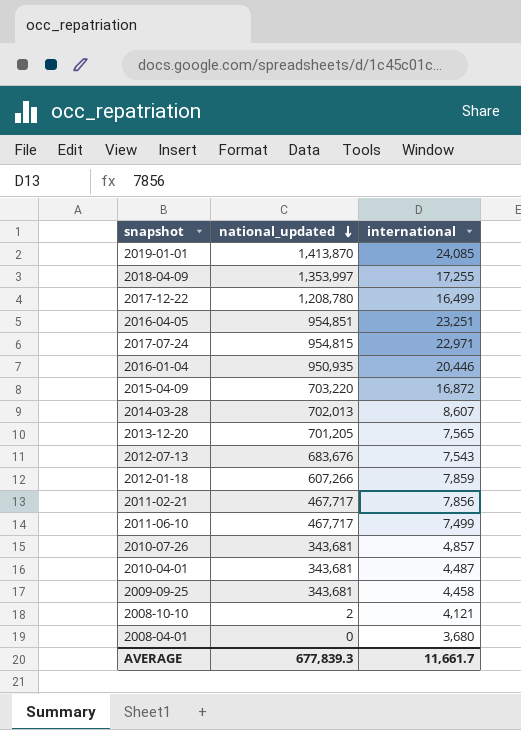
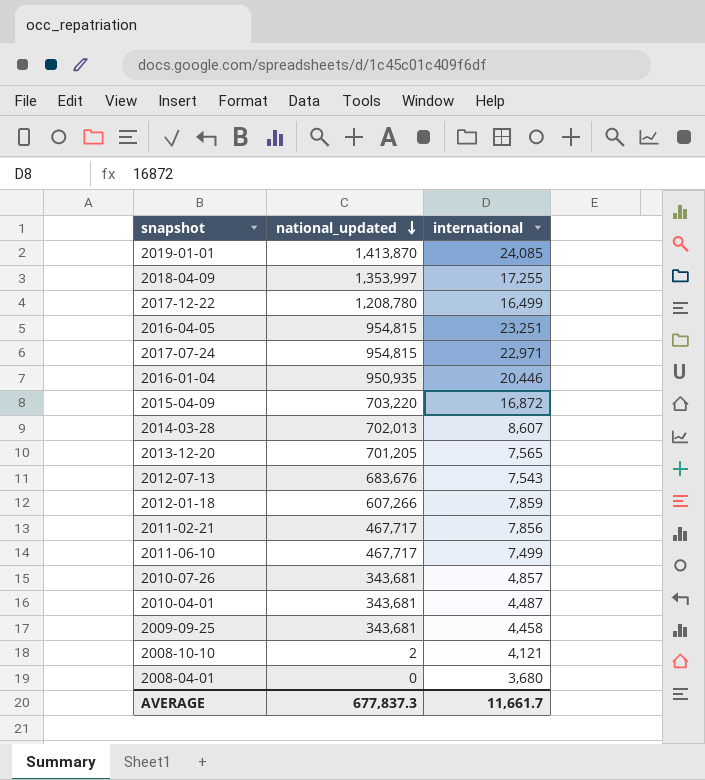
2016-04-05 | national_updated: 954,851 -> 954,815
AVERAGE | national_updated: 677,839.3 -> 677,837.3

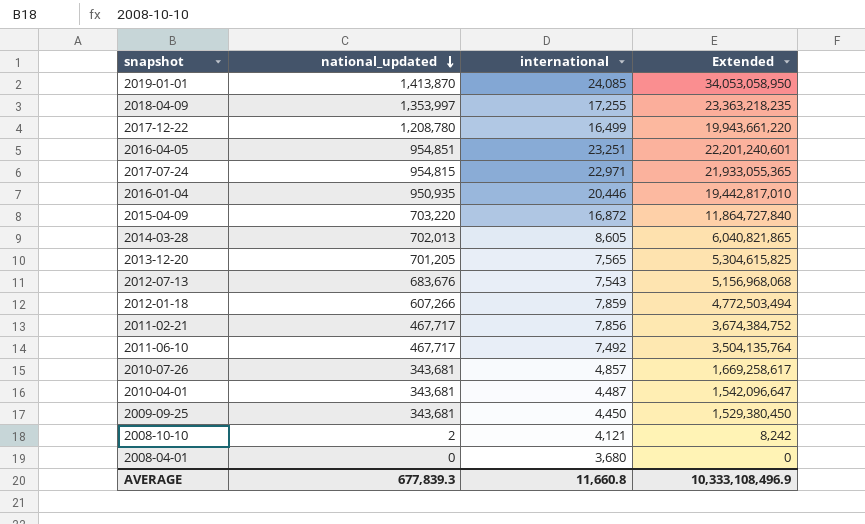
column Extended | formula: none -> [national_updated] * [international]
2016-04-05 | national_updated: 954,815 -> 954,851
2014-03-28 | international: 8,607 -> 8,605
2011-06-10 | international: 7,499 -> 7,492
2009-09-25 | international: 4,458 -> 4,450
AVERAGE | national_updated: 677,837.3 -> 677,839.3
AVERAGE | international: 11,661.7 -> 11,660.8

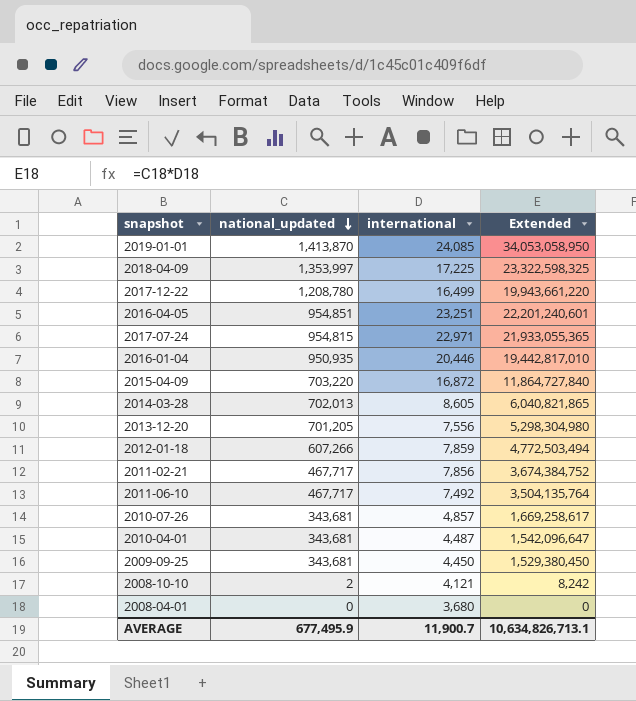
row 2012-07-13: 683,676 | 7,543 | 5,156,968,068 -> none
2018-04-09 | international: 17,255 -> 17,225
2018-04-09 | Extended: 23,363,218,235 -> 23,322,598,325
2013-12-20 | international: 7,565 -> 7,556
2013-12-20 | Extended: 5,304,615,825 -> 5,298,304,980
AVERAGE | national_updated: 677,839.3 -> 677,495.9
AVERAGE | international: 11,660.8 -> 11,900.7
AVERAGE | Extended: 10,333,108,496.9 -> 10,634,826,713.1

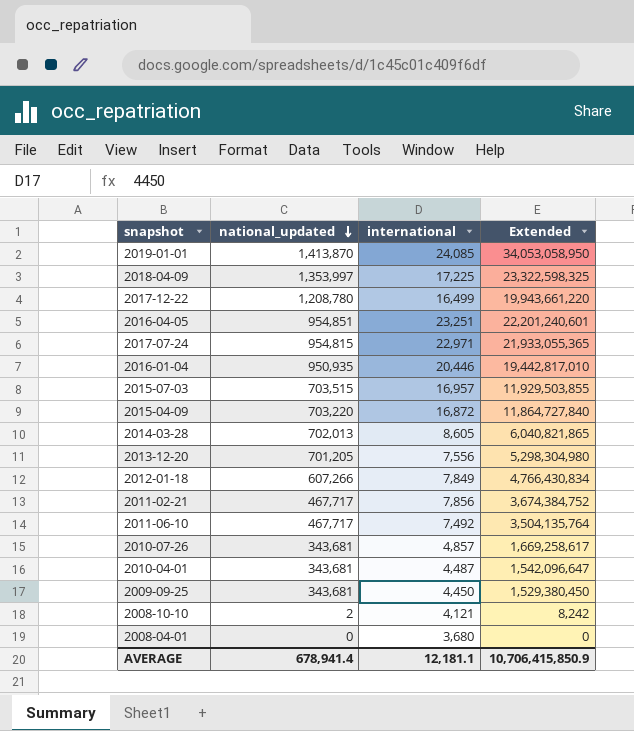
row 2015-07-03: none -> 703,515 | 16,957 | 11,929,503,855
2012-01-18 | international: 7,859 -> 7,849
2012-01-18 | Extended: 4,772,503,494 -> 4,766,430,834
AVERAGE | national_updated: 677,495.9 -> 678,941.4
AVERAGE | international: 11,900.7 -> 12,181.1
AVERAGE | Extended: 10,634,826,713.1 -> 10,706,415,850.9

